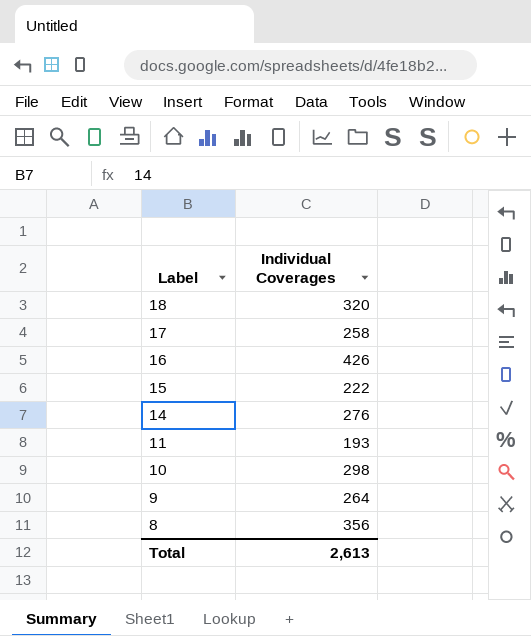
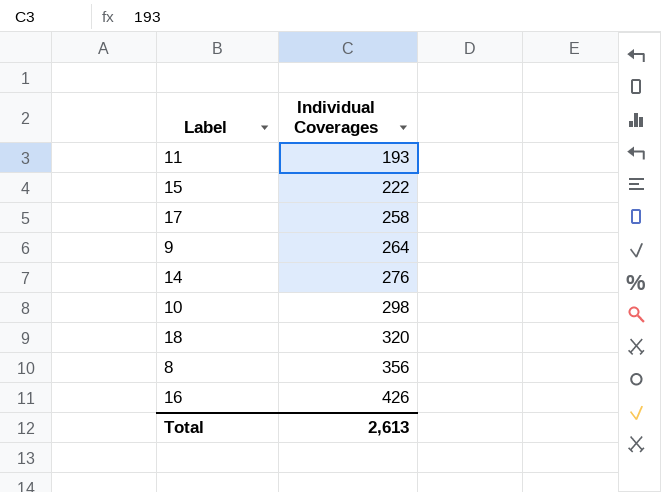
row order: Label descending -> Individual Coverages ascending

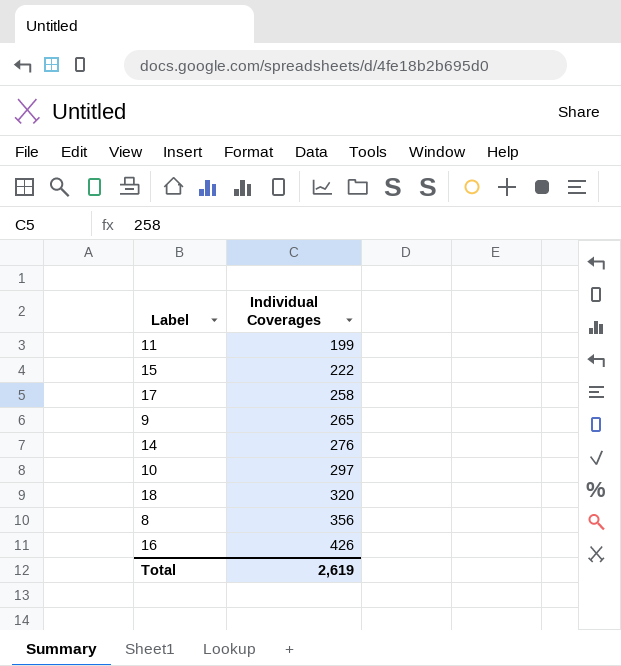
11 | Individual Coverages: 193 -> 199
9 | Individual Coverages: 264 -> 265
10 | Individual Coverages: 298 -> 297
Total | Individual Coverages: 2,613 -> 2,619

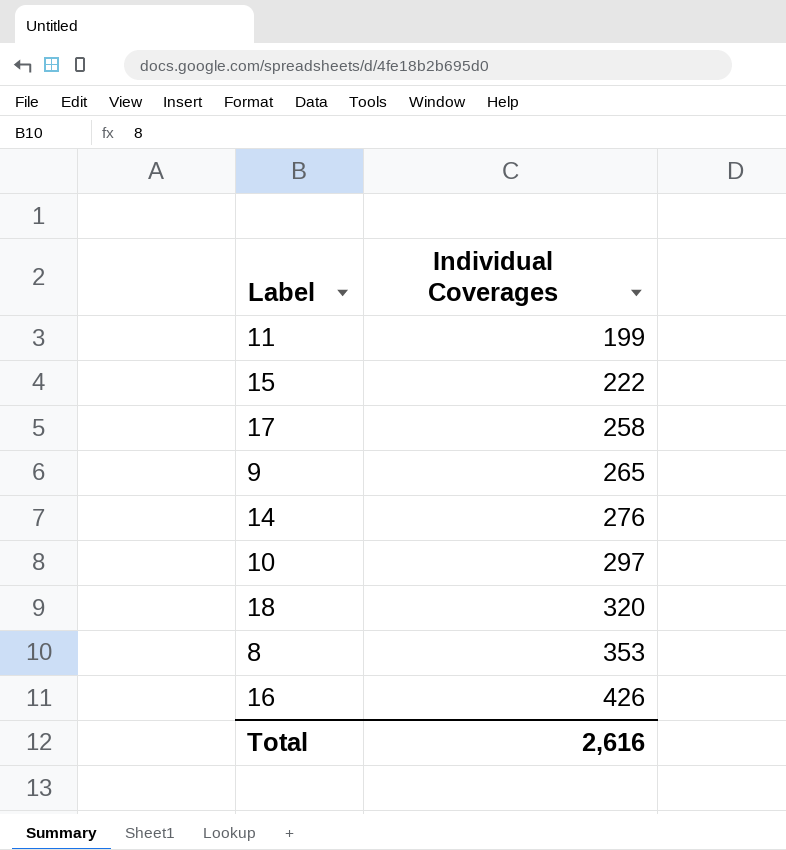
8 | Individual Coverages: 356 -> 353
Total | Individual Coverages: 2,619 -> 2,616

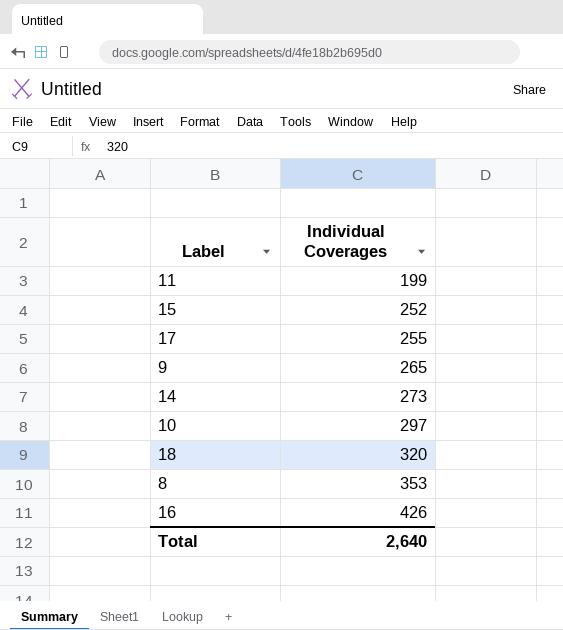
15 | Individual Coverages: 222 -> 252
17 | Individual Coverages: 258 -> 255
14 | Individual Coverages: 276 -> 273
Total | Individual Coverages: 2,616 -> 2,640

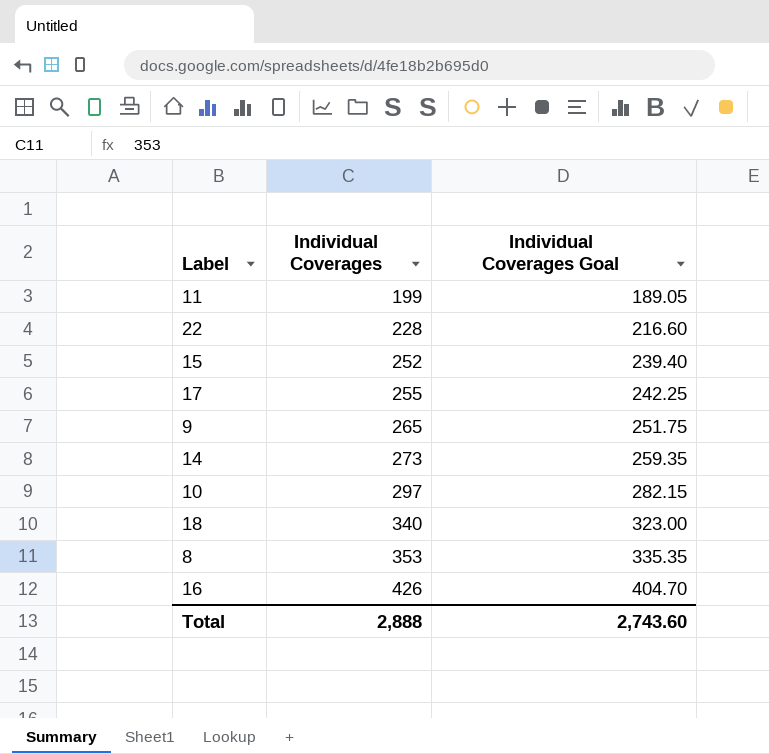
column Individual Coverages Goal | formula: none -> [Individual Coverages] * 0.95
row 22: none -> 228 | 216.60
18 | Individual Coverages: 320 -> 340
Total | Individual Coverages: 2,640 -> 2,888

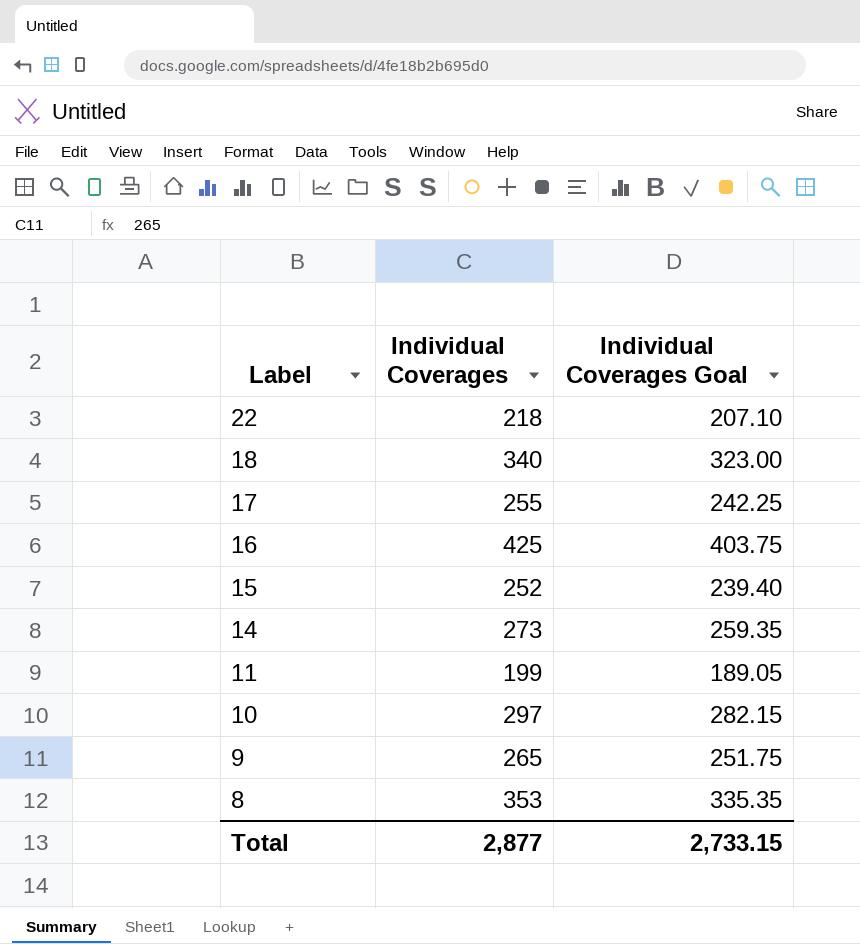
row order: Individual Coverages ascending -> Label descending
22 | Individual Coverages: 228 -> 218
22 | Individual Coverages Goal: 216.60 -> 207.10
16 | Individual Coverages: 426 -> 425
16 | Individual Coverages Goal: 404.70 -> 403.75
Total | Individual Coverages: 2,888 -> 2,877
Total | Individual Coverages Goal: 2,743.60 -> 2,733.15

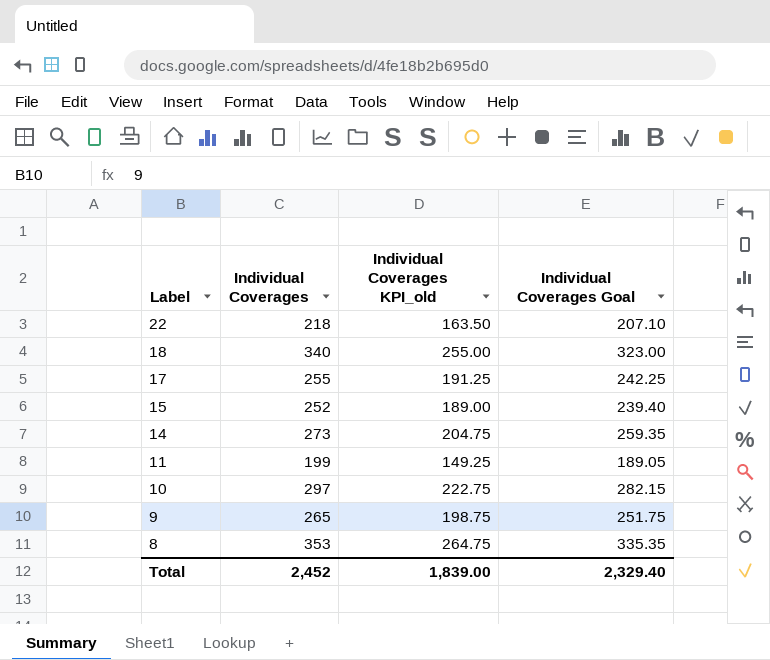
column Individual Coverages KPI_old | formula: none -> [Individual Coverages] * 0.75
row 16: 425 | 403.75 -> none
Total | Individual Coverages: 2,877 -> 2,452
Total | Individual Coverages Goal: 2,733.15 -> 2,329.40

